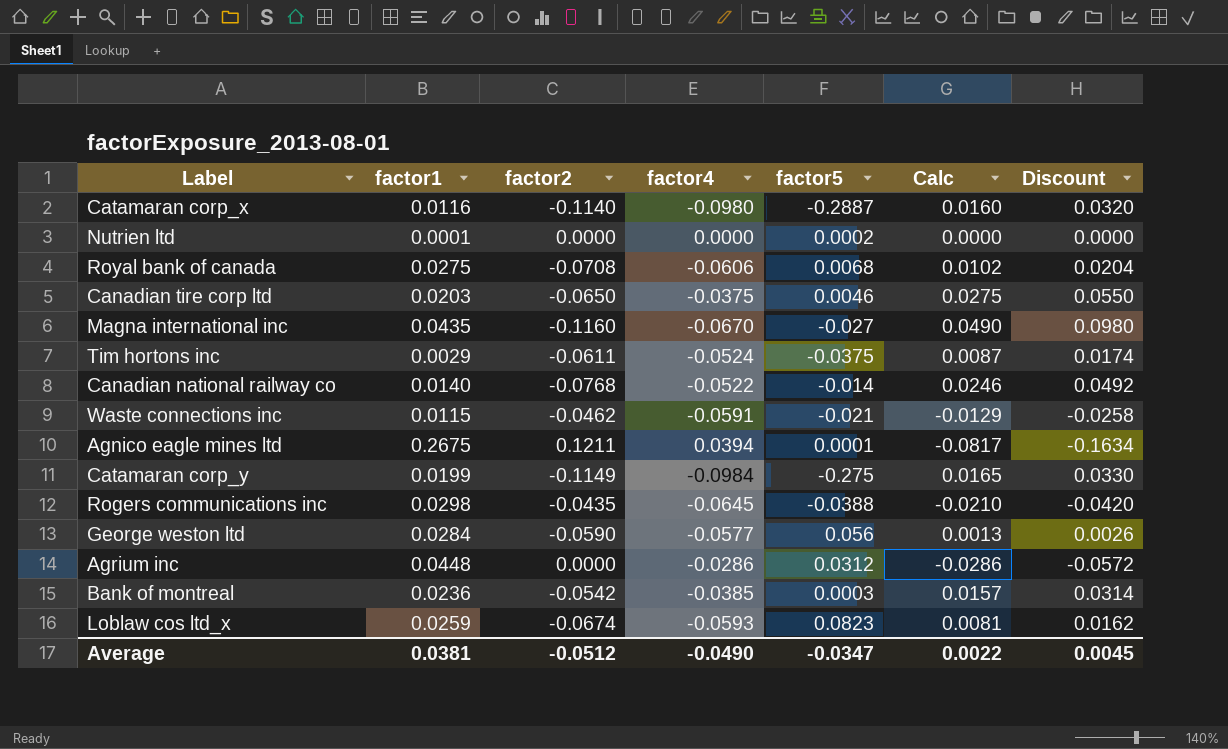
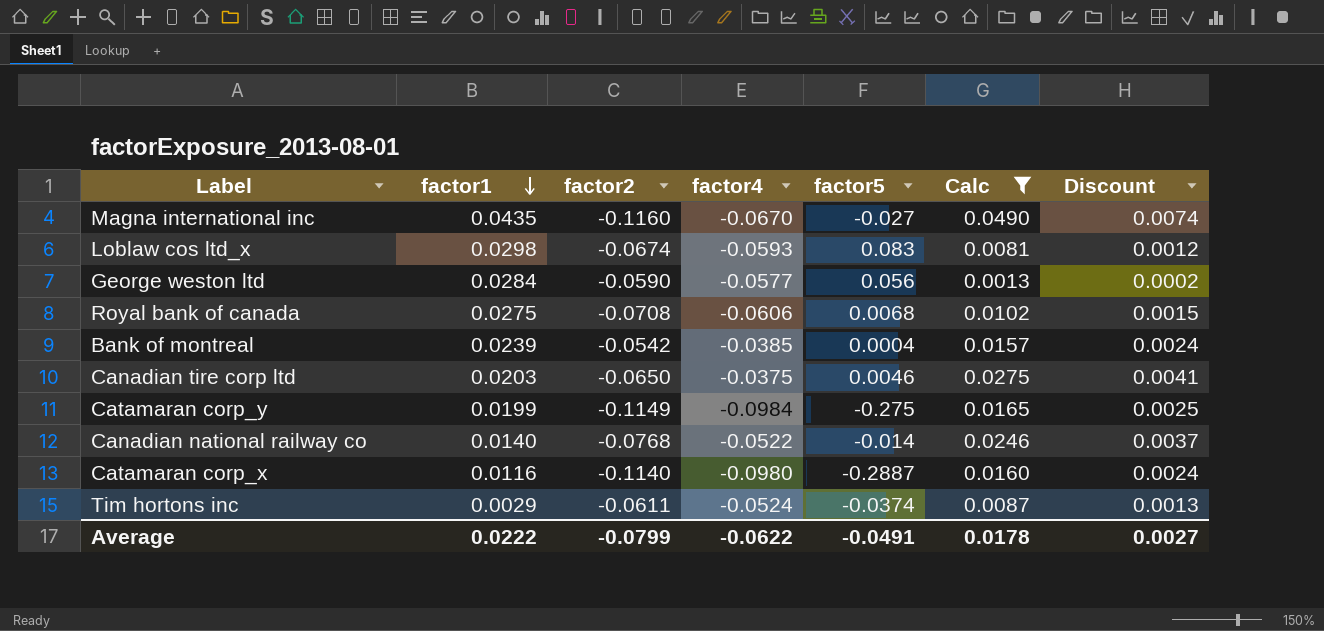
filter: none -> Calc >= 0.0013
row order: none -> factor1 descending
column Discount | formula: [Calc] * 2 -> [Calc] * 0.15
Loblaw cos ltd_x | factor1: 0.0259 -> 0.0298
Loblaw cos ltd_x | factor5: 0.0823 -> 0.083
Bank of montreal | factor1: 0.0236 -> 0.0239
Bank of montreal | factor5: 0.0003 -> 0.0004
Tim hortons inc | factor5: -0.0375 -> -0.0374
Average | factor1: 0.0381 -> 0.0222
Average | factor2: -0.0512 -> -0.0799
Average | factor4: -0.0490 -> -0.0622
Average | factor5: -0.0347 -> -0.0491
Average | Calc: 0.0022 -> 0.0178
Average | Discount: 0.0045 -> 0.0027

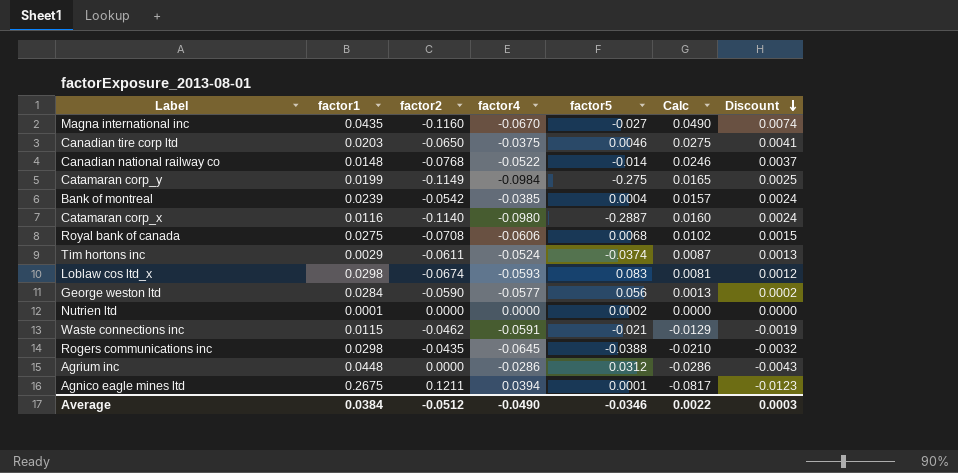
filter: Calc >= 0.0013 -> none
row order: factor1 descending -> Discount descending
Canadian national railway co | factor1: 0.0140 -> 0.0148
Average | factor1: 0.0222 -> 0.0384
Average | factor2: -0.0799 -> -0.0512
Average | factor4: -0.0622 -> -0.0490
Average | factor5: -0.0491 -> -0.0346
Average | Calc: 0.0178 -> 0.0022
Average | Discount: 0.0027 -> 0.0003

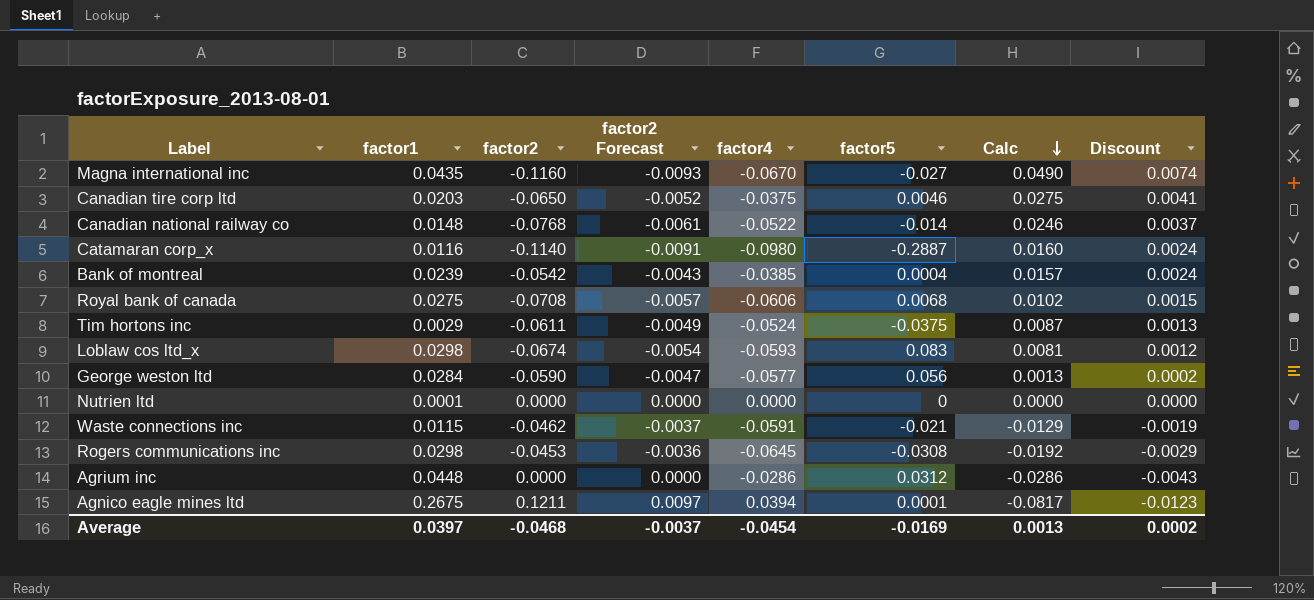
row order: Discount descending -> Calc descending
column factor2 Forecast | formula: none -> [factor2] * 0.08
row Catamaran corp_y: 0.0199 | -0.1149 | -0.0984 | -0.275 | 0.0165 | 0.0025 -> none
Tim hortons inc | factor5: -0.0374 -> -0.0375
Nutrien ltd | factor5: 0.0002 -> 0
Rogers communications inc | factor2: -0.0435 -> -0.0453
Rogers communications inc | factor5: -0.0388 -> -0.0308
Rogers communications inc | Calc: -0.0210 -> -0.0192
Rogers communications inc | Discount: -0.0032 -> -0.0029
Average | factor1: 0.0384 -> 0.0397
Average | factor2: -0.0512 -> -0.0468
Average | factor4: -0.0490 -> -0.0454
Average | factor5: -0.0346 -> -0.0169
Average | Calc: 0.0022 -> 0.0013
Average | Discount: 0.0003 -> 0.0002

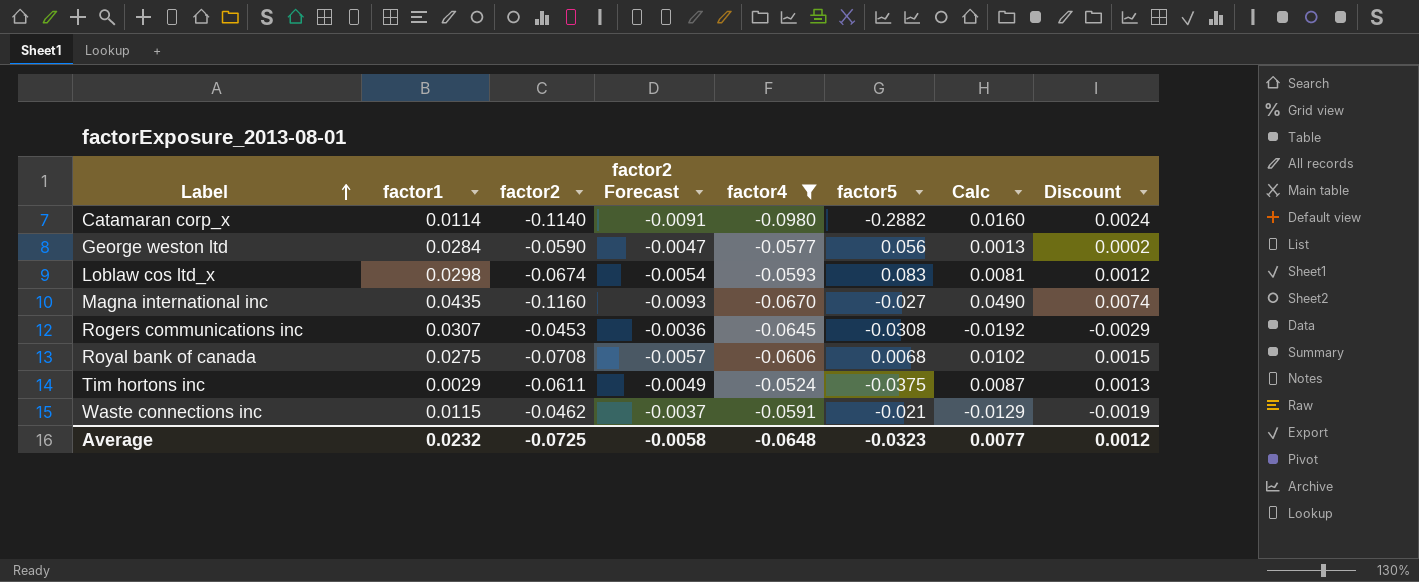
filter: none -> factor4 <= -0.0524
row order: Calc descending -> Label ascending
Catamaran corp_x | factor1: 0.0116 -> 0.0114
Catamaran corp_x | factor5: -0.2887 -> -0.2882
Rogers communications inc | factor1: 0.0298 -> 0.0307
Average | factor1: 0.0397 -> 0.0232
Average | factor2: -0.0468 -> -0.0725
Average | factor2 Forecast: -0.0037 -> -0.0058
Average | factor4: -0.0454 -> -0.0648
Average | factor5: -0.0169 -> -0.0323
Average | Calc: 0.0013 -> 0.0077
Average | Discount: 0.0002 -> 0.0012

